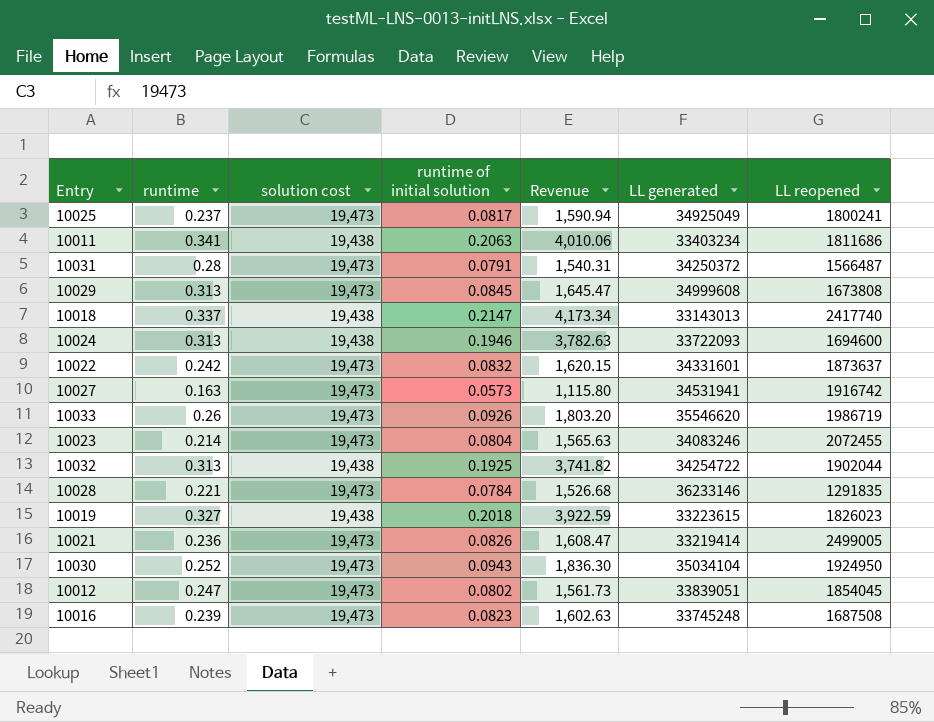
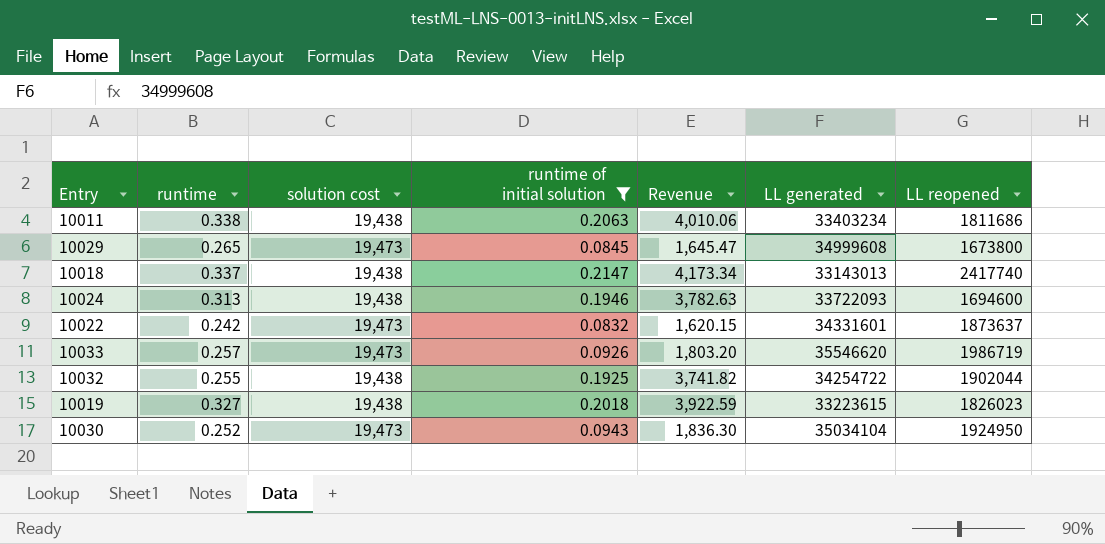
filter: none -> runtime of initial solution >= 0.0832
10011 | runtime: 0.341 -> 0.338
10029 | runtime: 0.313 -> 0.265
10029 | LL reopened: 1673808 -> 1673800
10033 | runtime: 0.26 -> 0.257
10032 | runtime: 0.313 -> 0.255

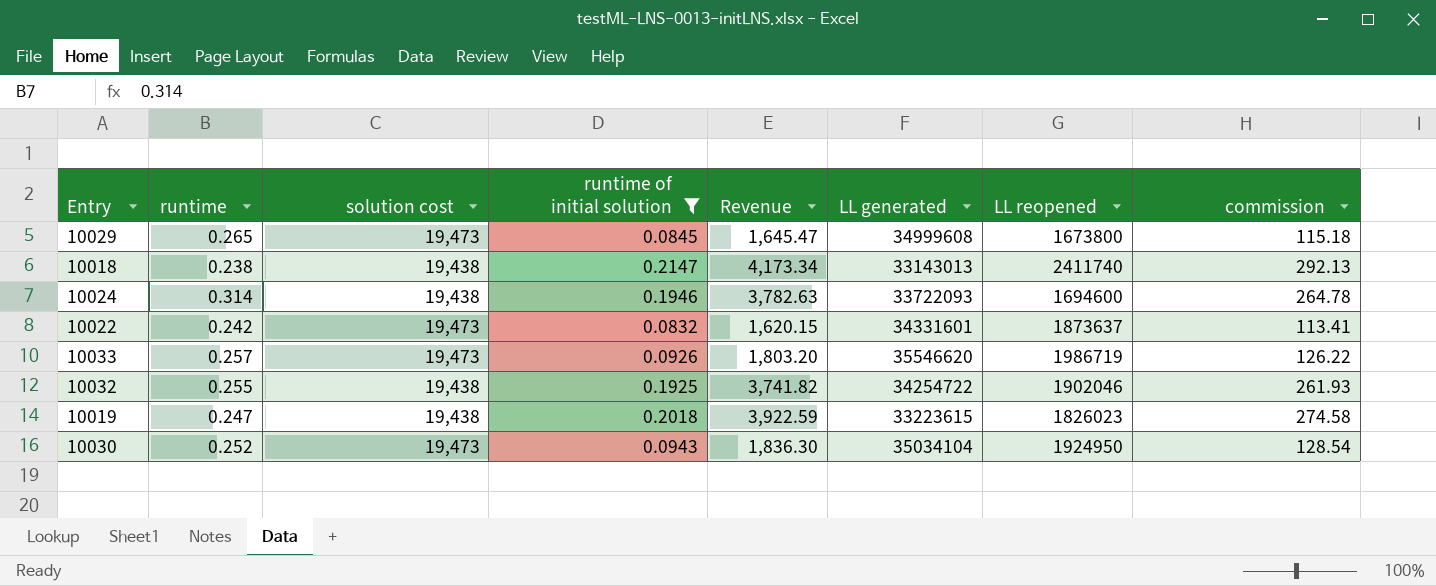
column commission | formula: none -> [Revenue] * 0.07
row 10011: 0.338 | 19,438 | 0.2063 | 4,010.06 | 33403234 | 1811686 -> none
10018 | runtime: 0.337 -> 0.238
10018 | LL reopened: 2417740 -> 2411740
10024 | runtime: 0.313 -> 0.314
10032 | LL reopened: 1902044 -> 1902046
10019 | runtime: 0.327 -> 0.247

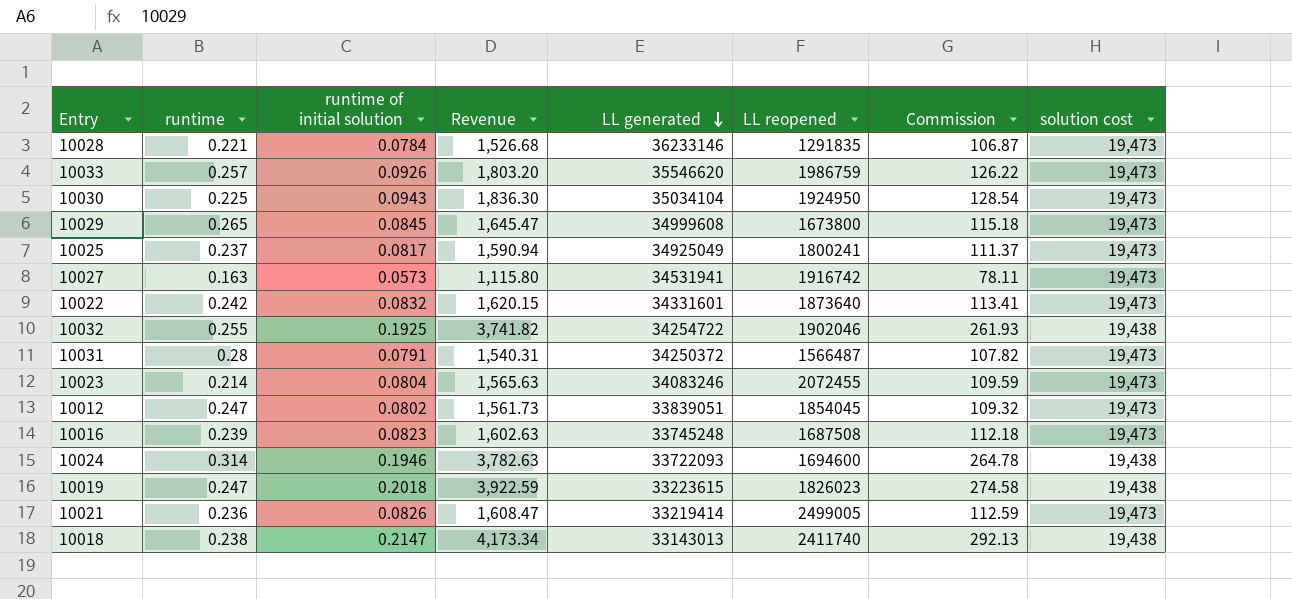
filter: runtime of initial solution >= 0.0832 -> none
row order: none -> LL generated descending
column name: commission -> Commission
column solution cost | position: 3 -> 8
10033 | LL reopened: 1986719 -> 1986759
10030 | runtime: 0.252 -> 0.225
10022 | LL reopened: 1873637 -> 1873640

